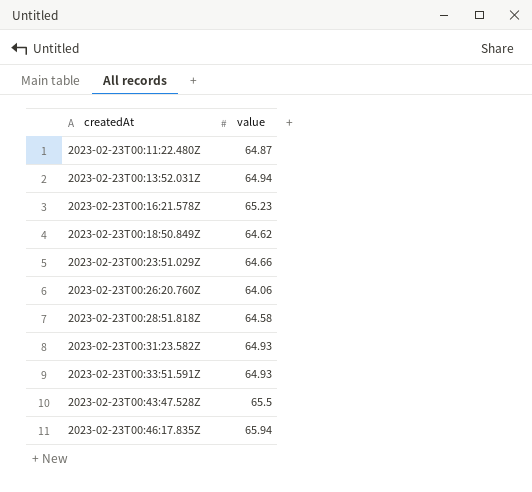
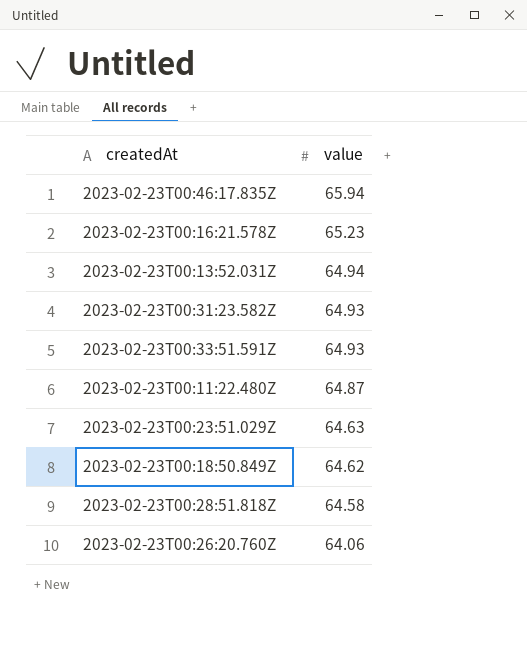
row order: createdAt ascending -> value descending
row 2023-02-23T00:43:47.528Z: 65.5 -> none
2023-02-23T00:23:51.029Z | value: 64.66 -> 64.63

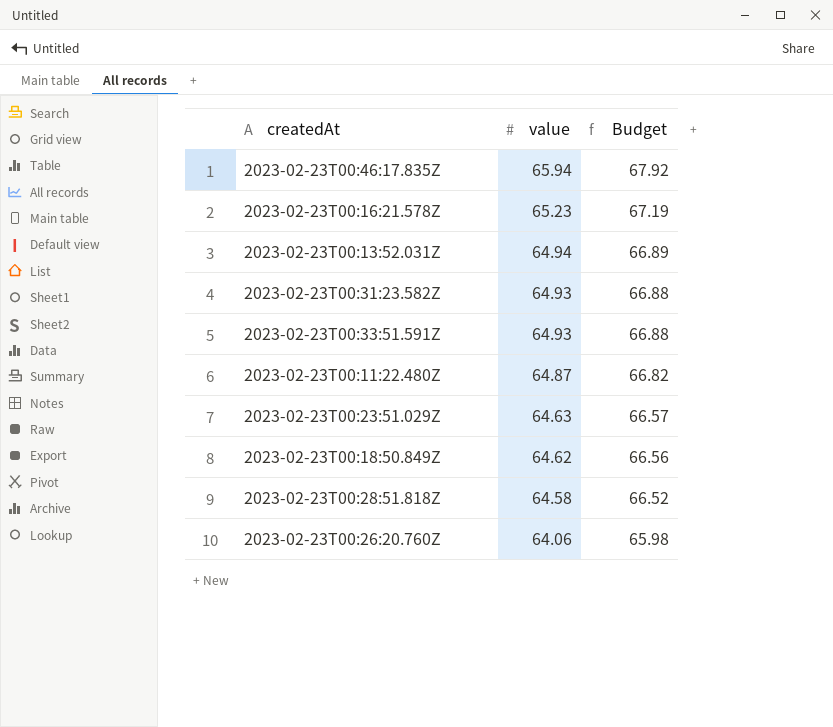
column Budget | formula: none -> [value] * 1.03

